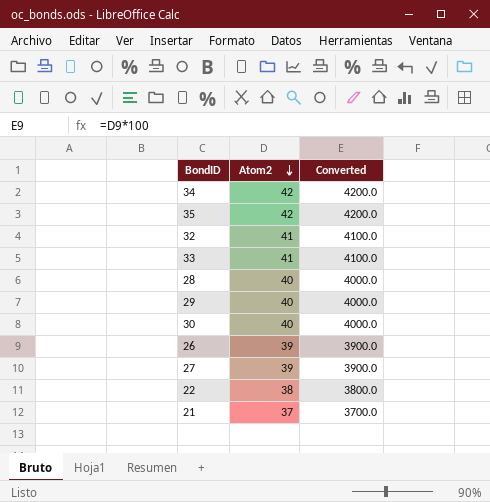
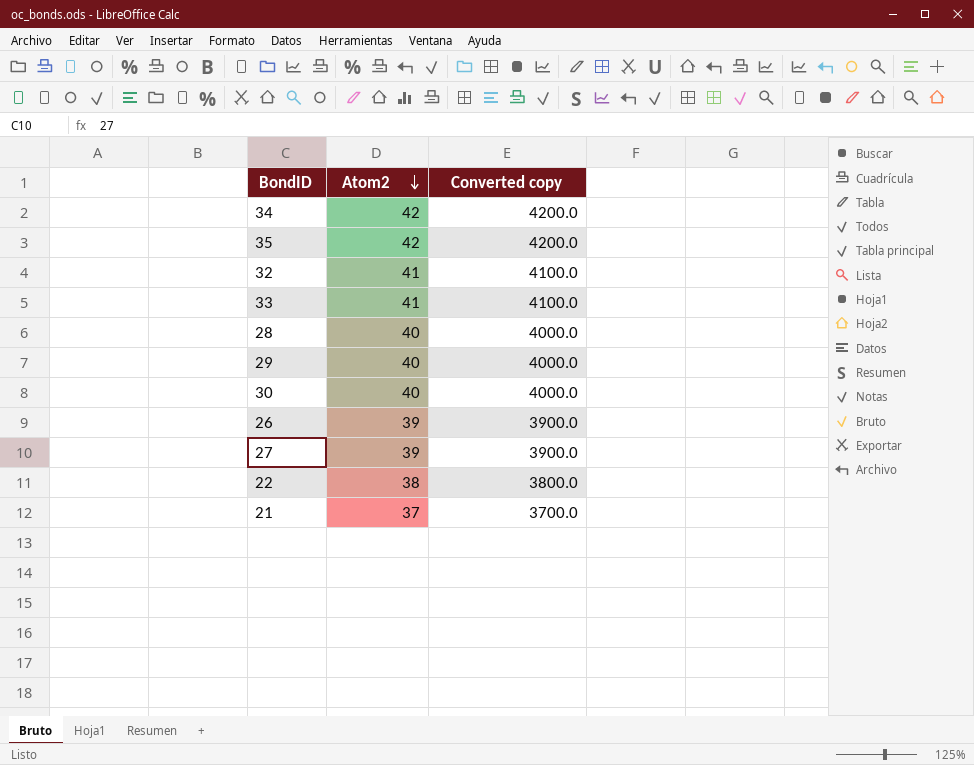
column name: Converted -> Converted copy

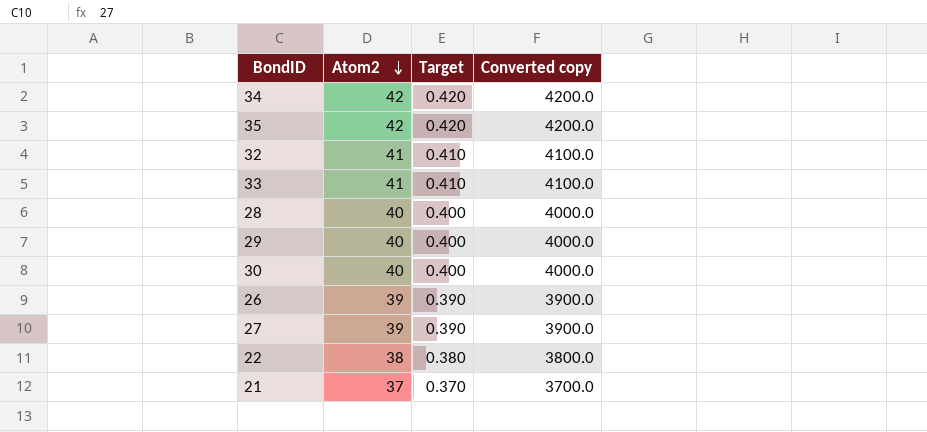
column Target | formula: none -> [Atom2] * 0.01

